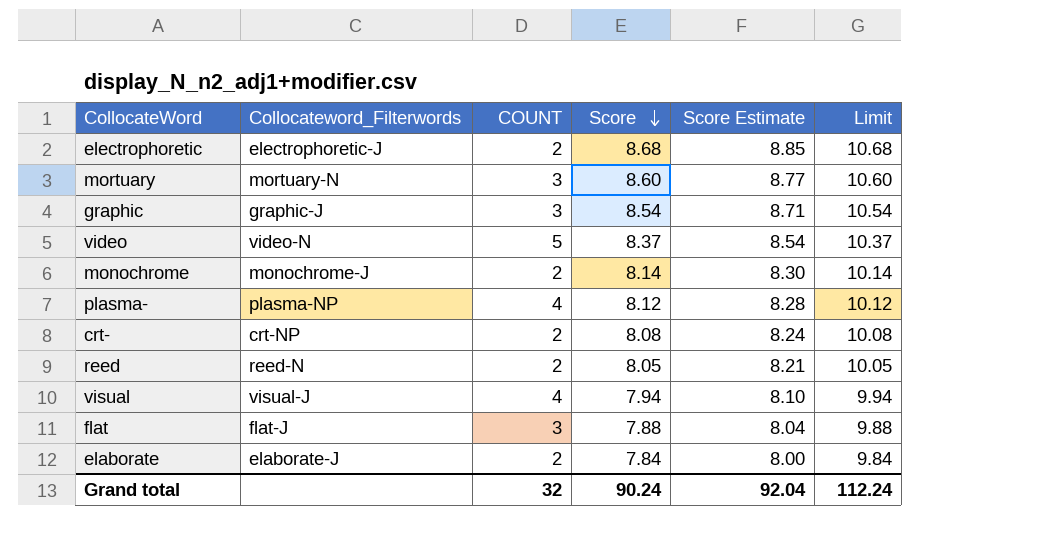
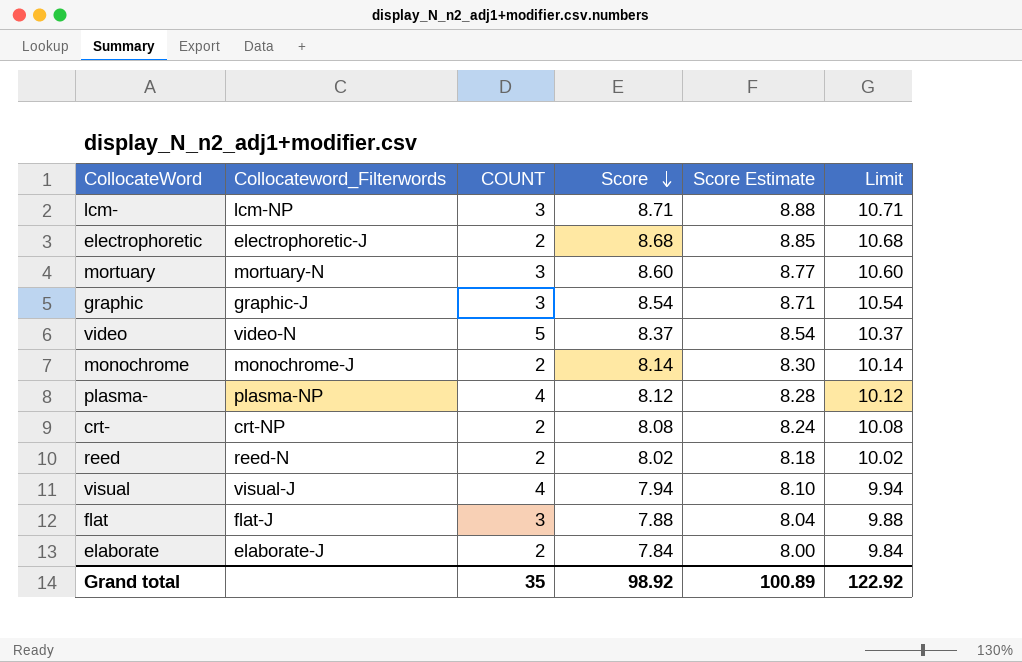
row lcm-: none -> lcm-NP | 3 | 8.71 | 8.88 | 10.71
reed | Score: 8.05 -> 8.02
reed | Score Estimate: 8.21 -> 8.18
reed | Limit: 10.05 -> 10.02
Grand total | COUNT: 32 -> 35
Grand total | Score: 90.24 -> 98.92
Grand total | Score Estimate: 92.04 -> 100.89
Grand total | Limit: 112.24 -> 122.92

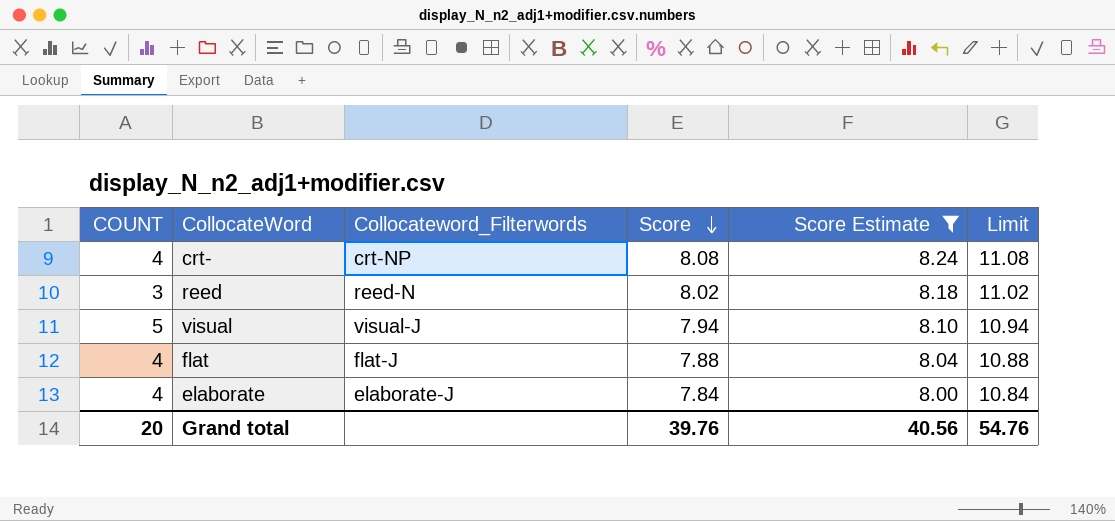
filter: none -> Score Estimate <= 8.24
column COUNT | position: 3 -> 1
column Limit | formula: [Score] + 2 -> [Score] + 3
crt- | COUNT: 2 -> 4
reed | COUNT: 2 -> 3
visual | COUNT: 4 -> 5
flat | COUNT: 3 -> 4
elaborate | COUNT: 2 -> 4
Grand total | COUNT: 35 -> 20
Grand total | Score: 98.92 -> 39.76
Grand total | Score Estimate: 100.89 -> 40.56
Grand total | Limit: 122.92 -> 54.76

